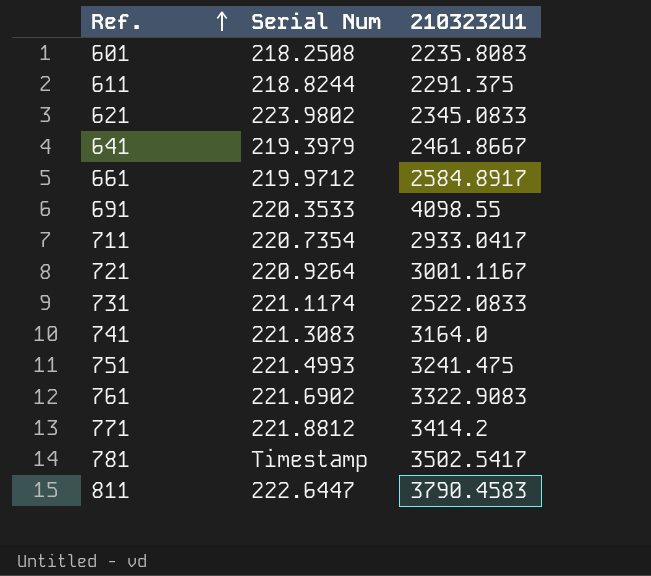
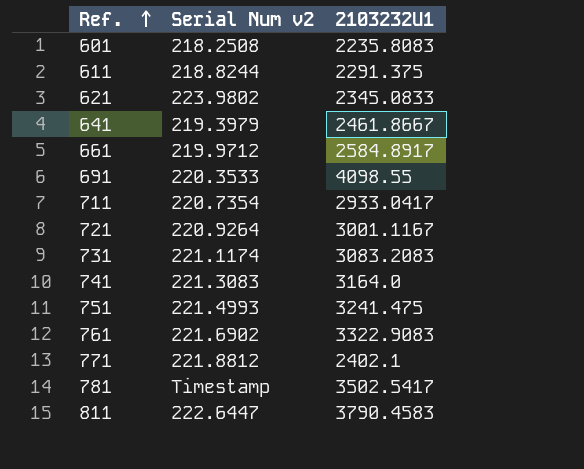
column name: Serial Num -> Serial Num v2
731 | 2103232U1: 2522.0833 -> 3083.2083
771 | 2103232U1: 3414.2 -> 2402.1

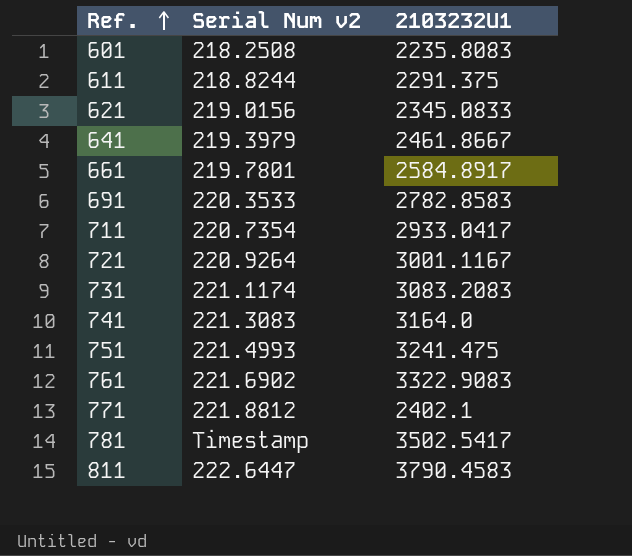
621 | Serial Num v2: 223.9802 -> 219.0156
661 | Serial Num v2: 219.9712 -> 219.7801
691 | 2103232U1: 4098.55 -> 2782.8583

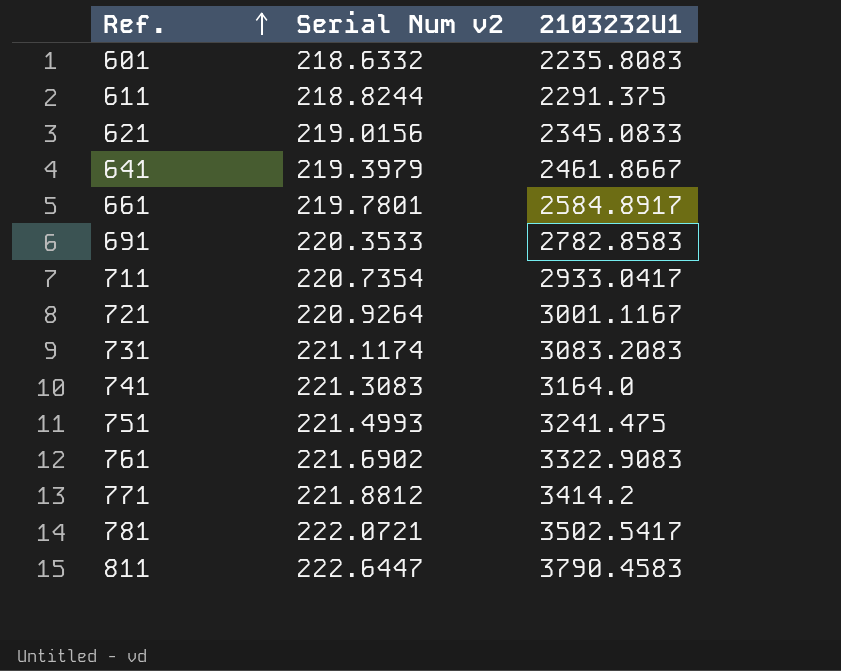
601 | Serial Num v2: 218.2508 -> 218.6332
771 | 2103232U1: 2402.1 -> 3414.2
781 | Serial Num v2: Timestamp -> 222.0721

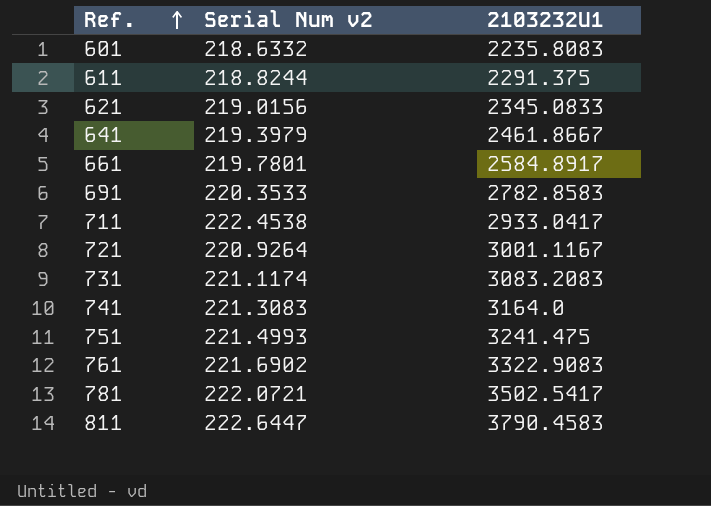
row 771: 221.8812 | 3414.2 -> none
711 | Serial Num v2: 220.7354 -> 222.4538

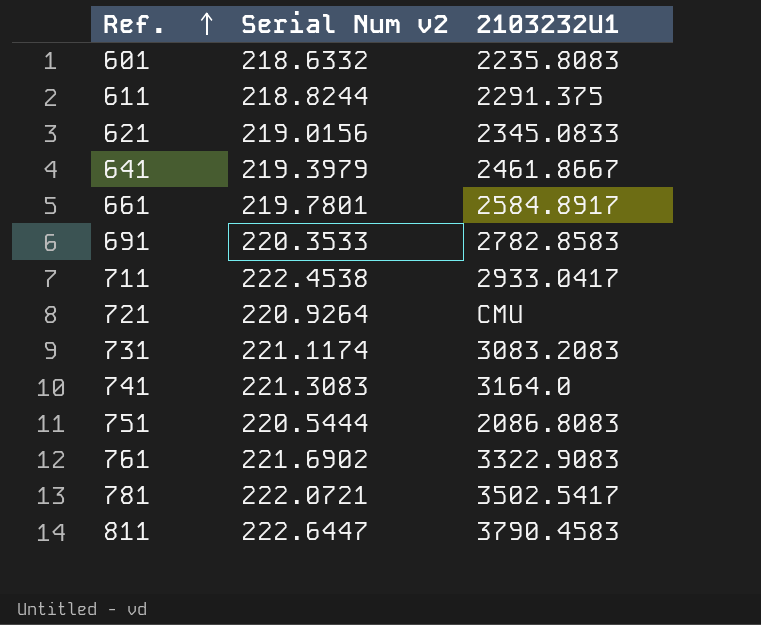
721 | 2103232U1: 3001.1167 -> CMU
751 | Serial Num v2: 221.4993 -> 220.5444
751 | 2103232U1: 3241.475 -> 2086.8083

